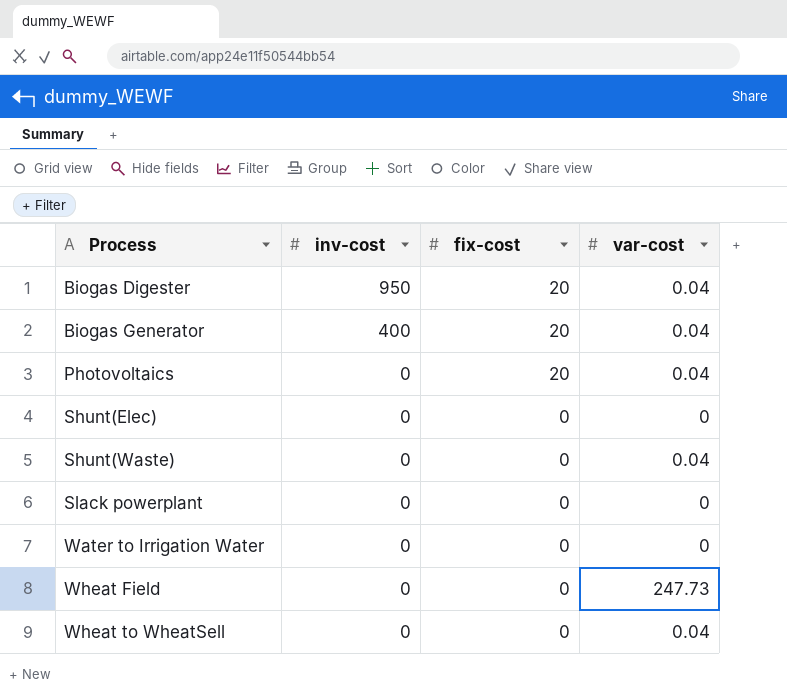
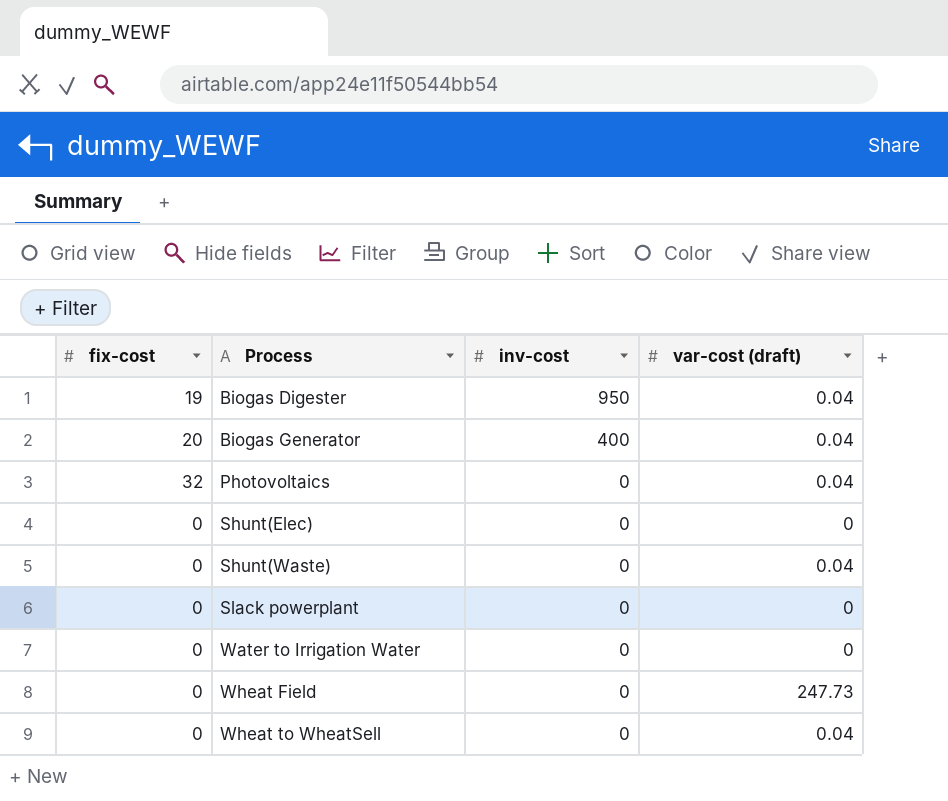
column fix-cost | position: 3 -> 1
column name: var-cost -> var-cost (draft)
Biogas Digester | fix-cost: 20 -> 19
Photovoltaics | fix-cost: 20 -> 32

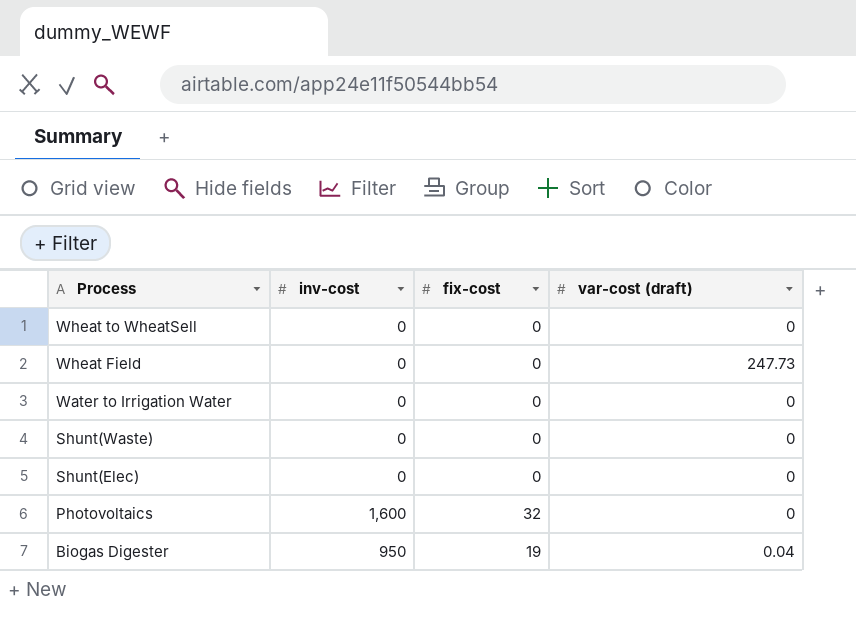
row order: Process ascending -> Process descending
column fix-cost | position: 1 -> 3
row Biogas Generator: 20 | 400 | 0.04 -> none
row Slack powerplant: 0 | 0 | 0 -> none
Wheat to WheatSell | var-cost (draft): 0.04 -> 0
Shunt(Waste) | var-cost (draft): 0.04 -> 0
Photovoltaics | inv-cost: 0 -> 1,600
Photovoltaics | var-cost (draft): 0.04 -> 0

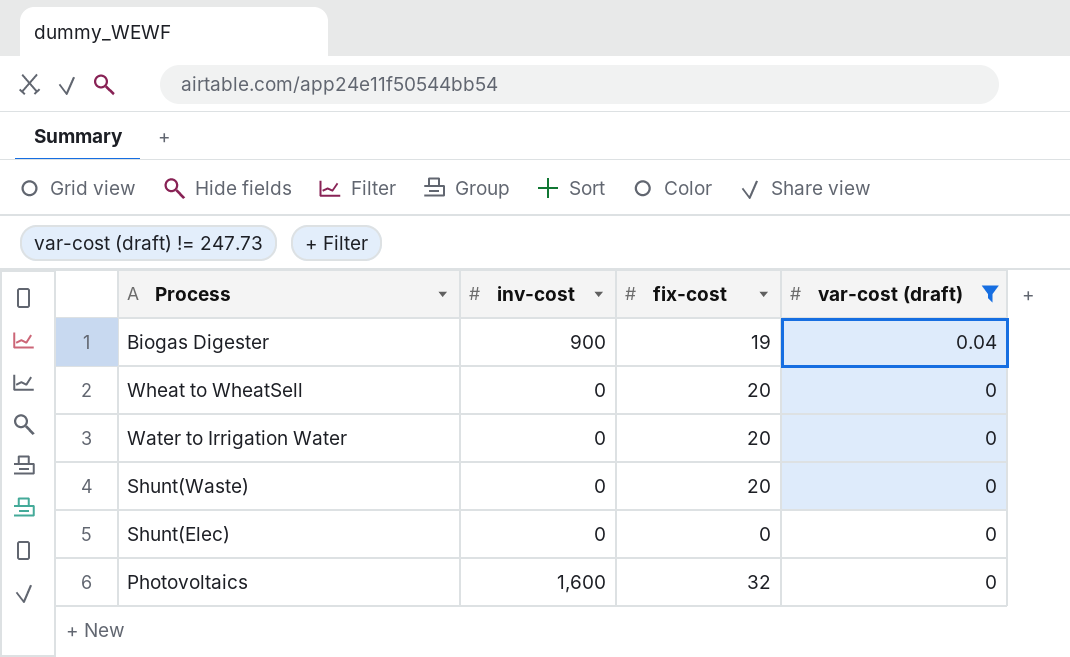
filter: none -> var-cost (draft) != 247.73
row order: Process descending -> var-cost (draft) descending
Biogas Digester | inv-cost: 950 -> 900
Wheat to WheatSell | fix-cost: 0 -> 20
Water to Irrigation Water | fix-cost: 0 -> 20
Shunt(Waste) | fix-cost: 0 -> 20

